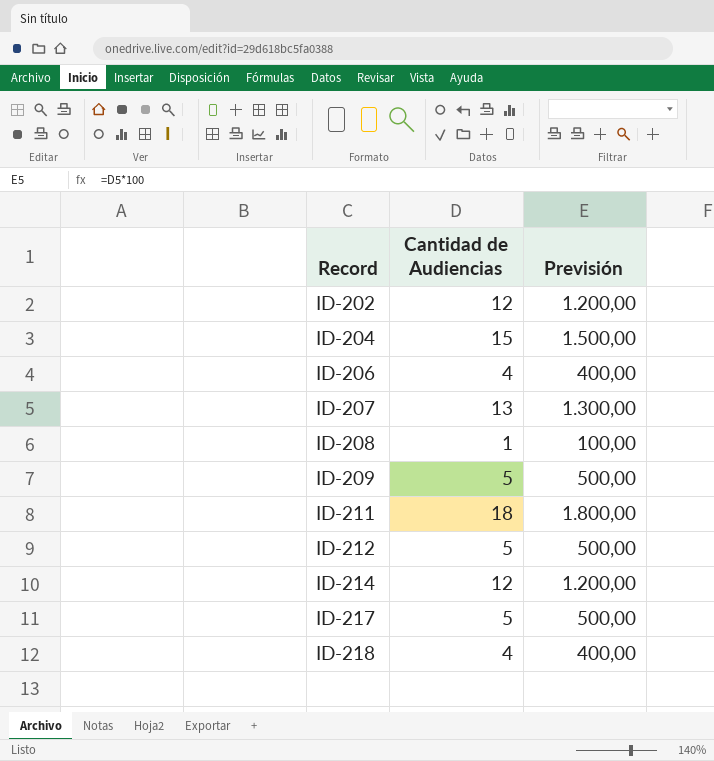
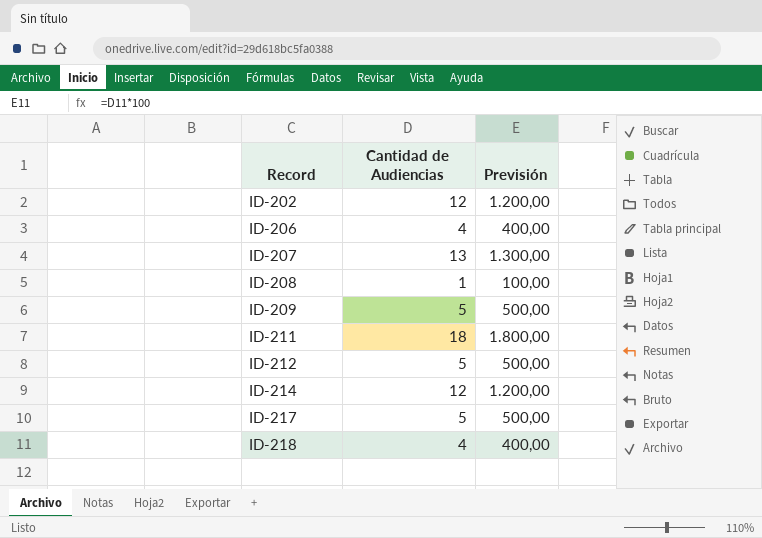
row ID-204: 15 | 1.500,00 -> none

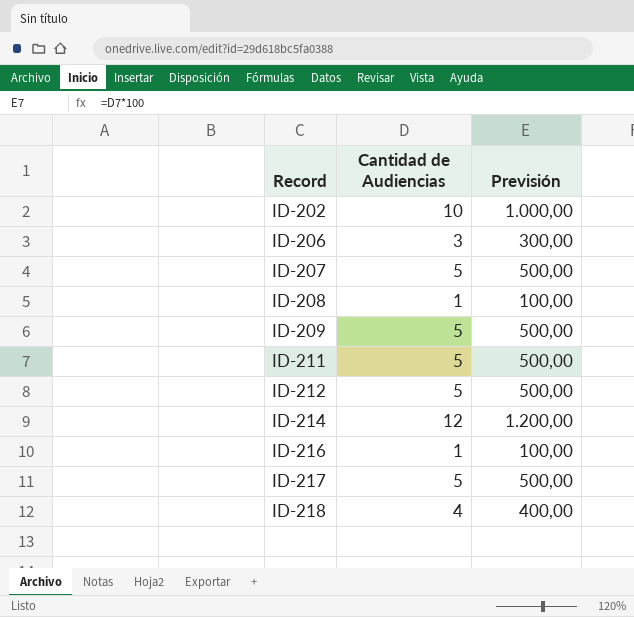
ID-202 | Cantidad de Audiencias: 12 -> 10
ID-202 | Previsión: 1.200,00 -> 1.000,00
ID-206 | Cantidad de Audiencias: 4 -> 3
ID-206 | Previsión: 400,00 -> 300,00
ID-207 | Cantidad de Audiencias: 13 -> 5
ID-207 | Previsión: 1.300,00 -> 500,00
ID-211 | Cantidad de Audiencias: 18 -> 5
ID-211 | Previsión: 1.800,00 -> 500,00
row ID-216: none -> 1 | 100,00

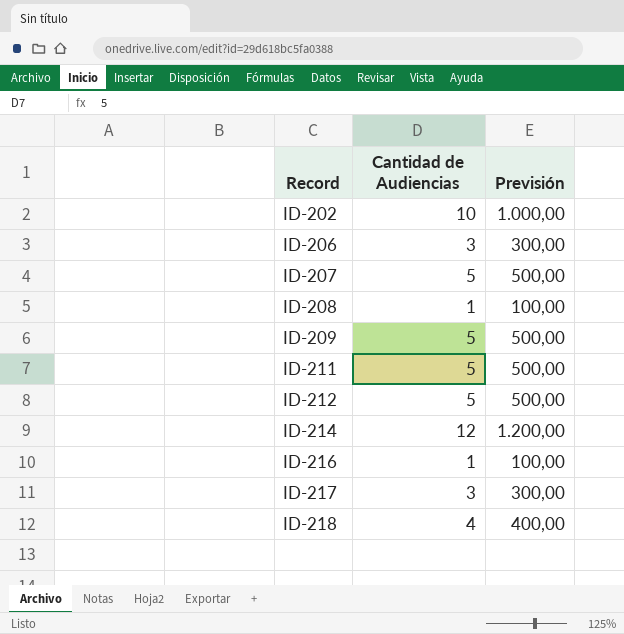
ID-217 | Cantidad de Audiencias: 5 -> 3
ID-217 | Previsión: 500,00 -> 300,00

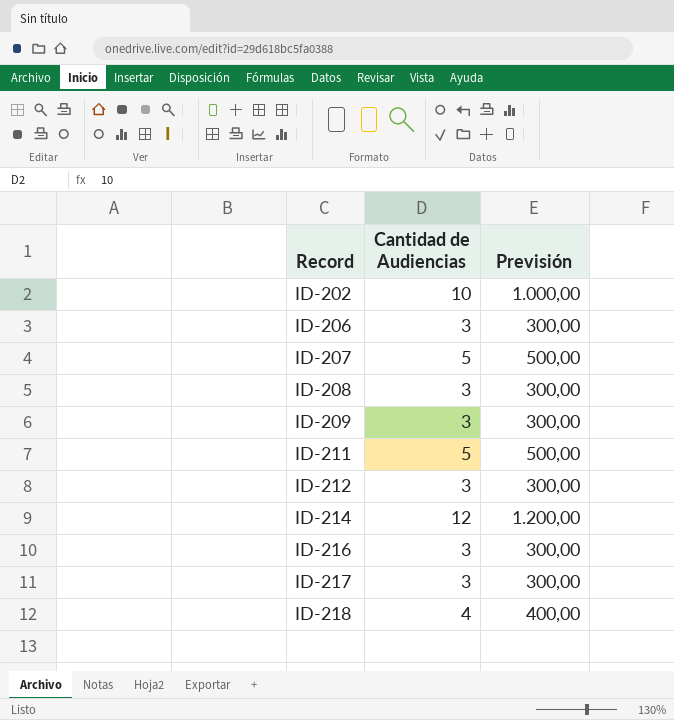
ID-208 | Cantidad de Audiencias: 1 -> 3
ID-208 | Previsión: 100,00 -> 300,00
ID-209 | Cantidad de Audiencias: 5 -> 3
ID-209 | Previsión: 500,00 -> 300,00
ID-212 | Cantidad de Audiencias: 5 -> 3
ID-212 | Previsión: 500,00 -> 300,00
ID-216 | Cantidad de Audiencias: 1 -> 3
ID-216 | Previsión: 100,00 -> 300,00

